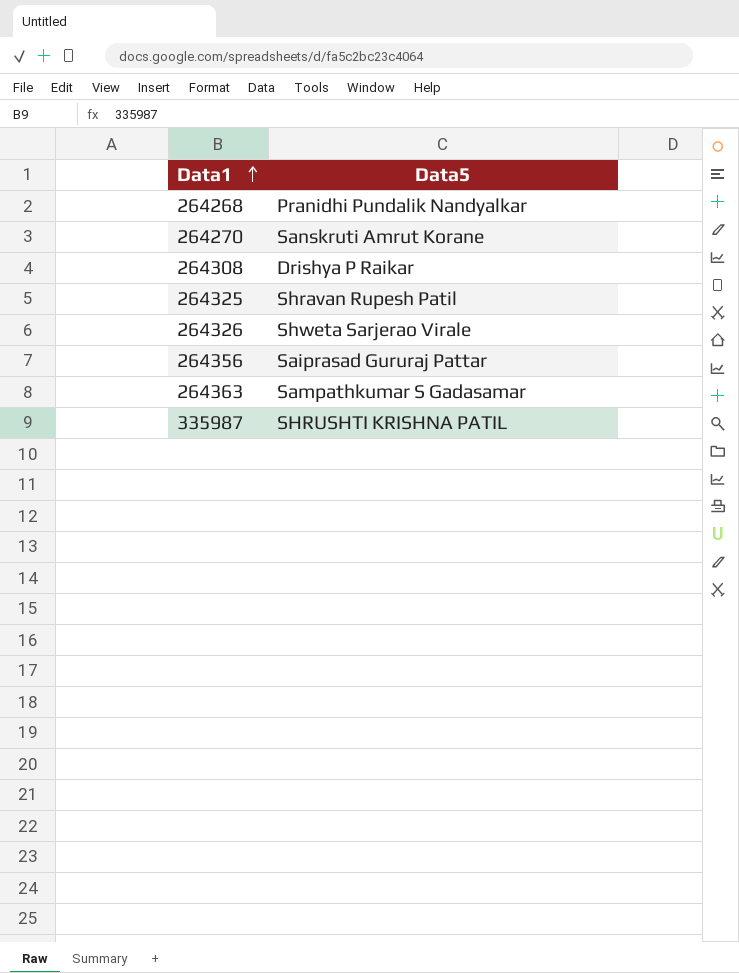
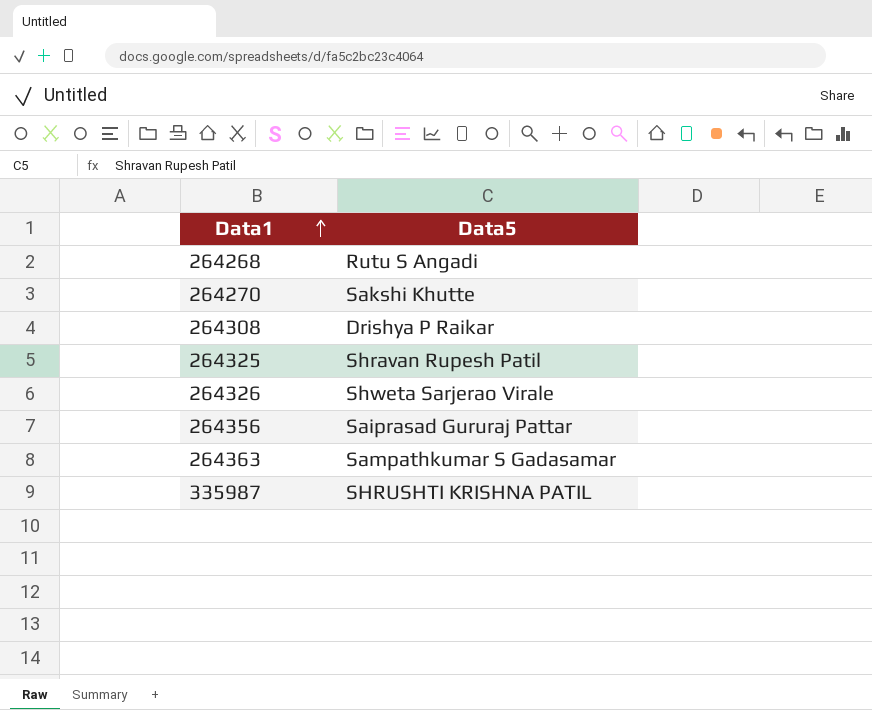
264268 | Data5: Pranidhi Pundalik Nandyalkar -> Rutu S Angadi
264270 | Data5: Sanskruti Amrut Korane -> Sakshi Khutte

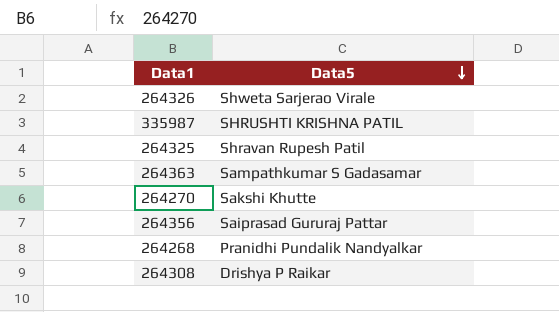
row order: Data1 ascending -> Data5 descending
264268 | Data5: Rutu S Angadi -> Pranidhi Pundalik Nandyalkar

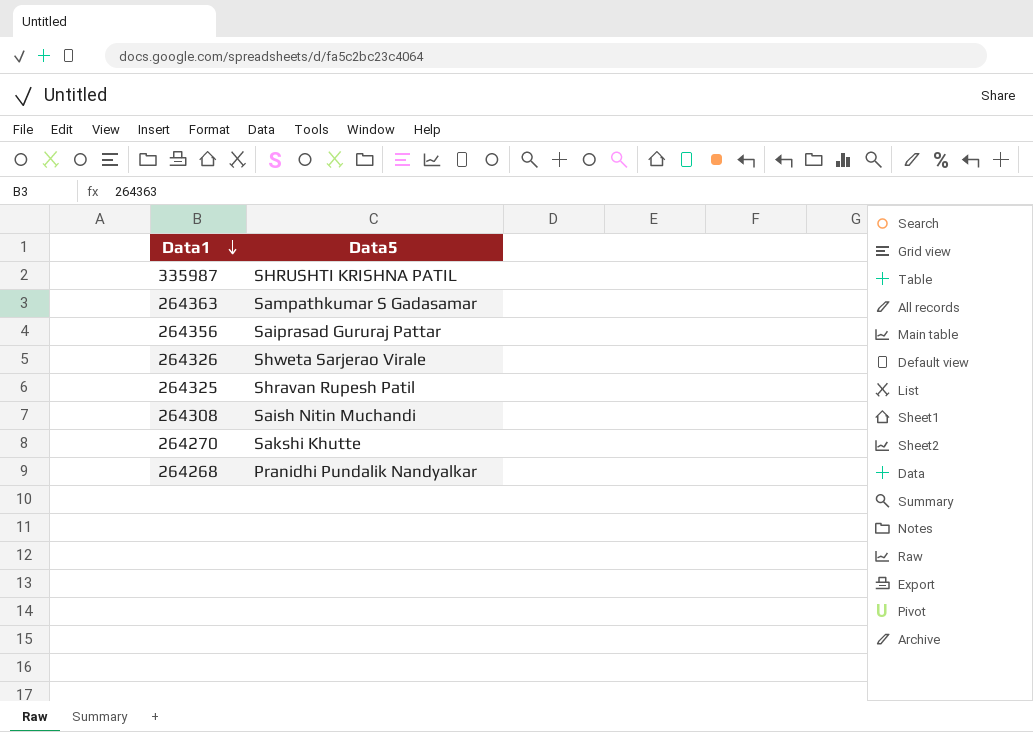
row order: Data5 descending -> Data1 descending
264308 | Data5: Drishya P Raikar -> Saish Nitin Muchandi

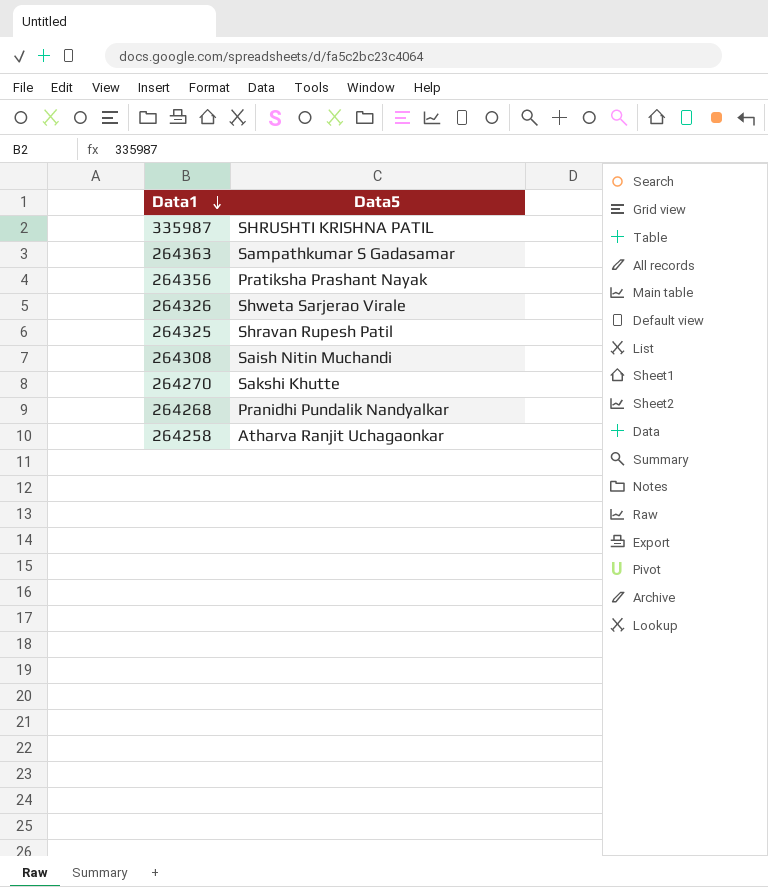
264356 | Data5: Saiprasad Gururaj Pattar -> Pratiksha Prashant Nayak
row 264258: none -> Atharva Ranjit Uchagaonkar

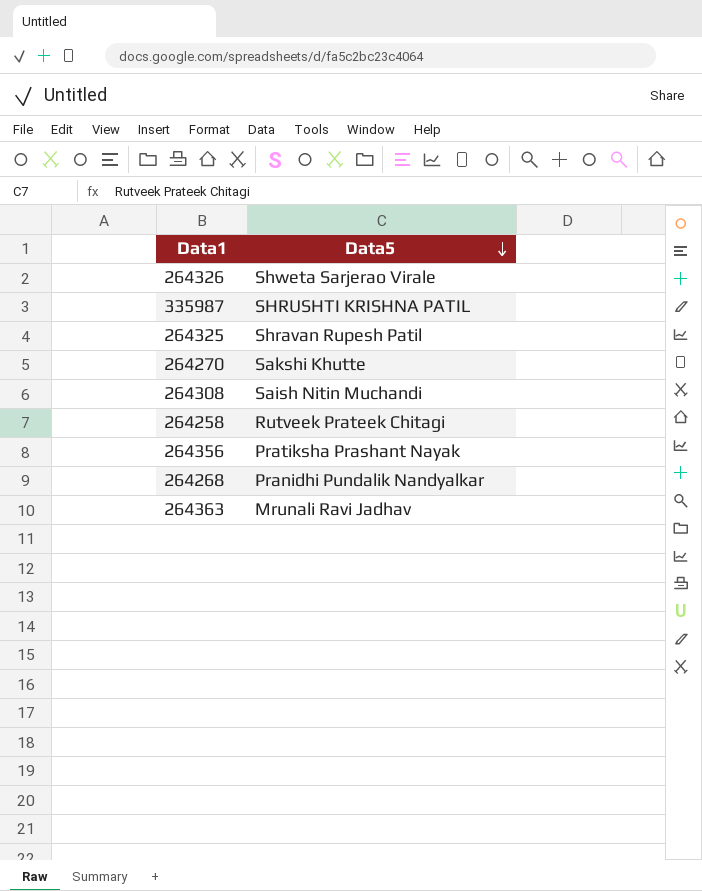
row order: Data1 descending -> Data5 descending
264258 | Data5: Atharva Ranjit Uchagaonkar -> Rutveek Prateek Chitagi
264363 | Data5: Sampathkumar S Gadasamar -> Mrunali Ravi Jadhav

